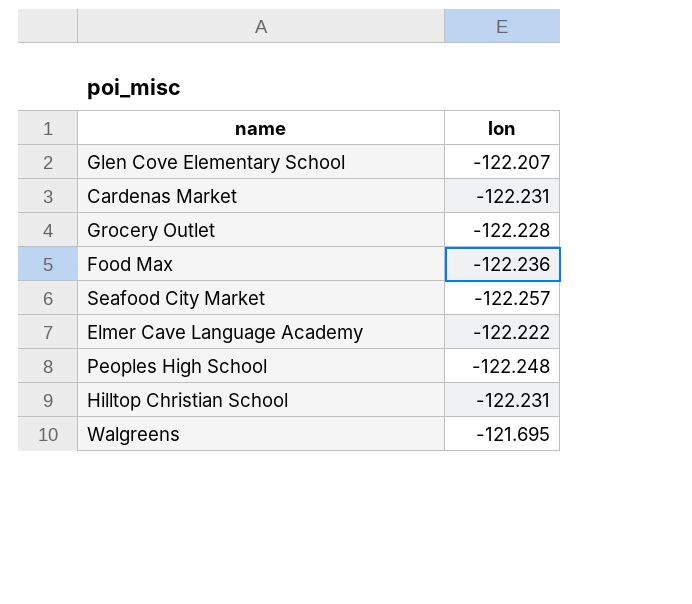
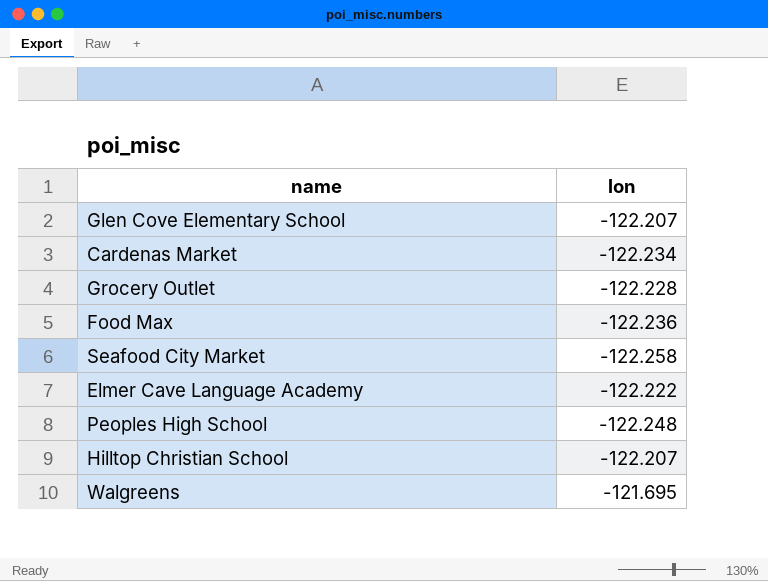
Cardenas Market | lon: -122.231 -> -122.234
Seafood City Market | lon: -122.257 -> -122.258
Hilltop Christian School | lon: -122.231 -> -122.207

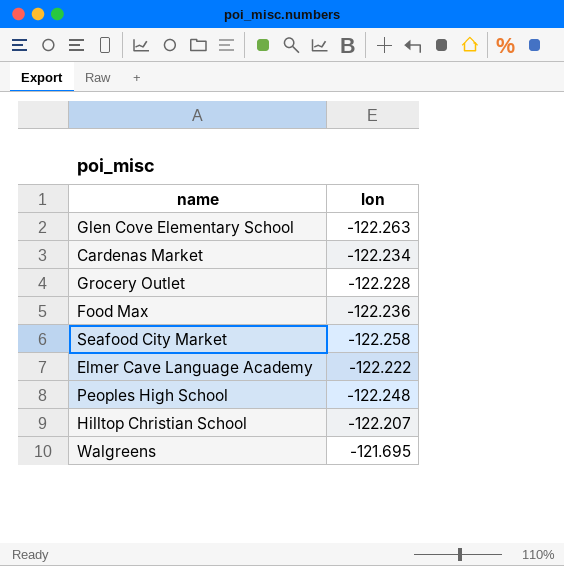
Glen Cove Elementary School | lon: -122.207 -> -122.263

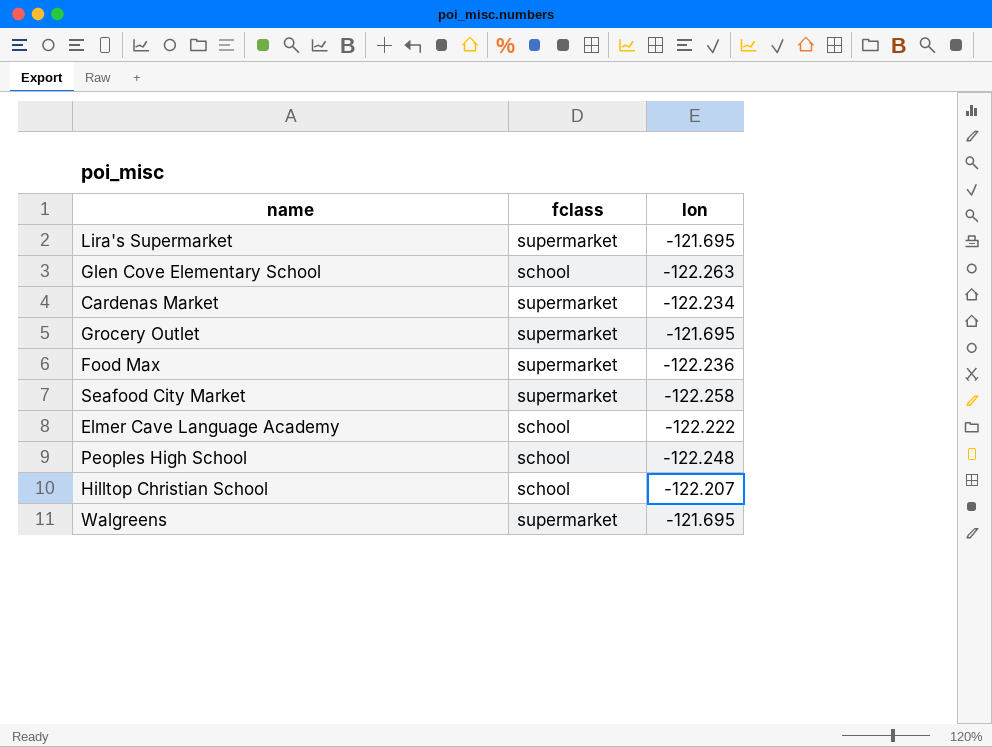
column fclass | position: none -> 2
row Lira's Supermarket: none -> supermarket | -121.695
Grocery Outlet | lon: -122.228 -> -121.695

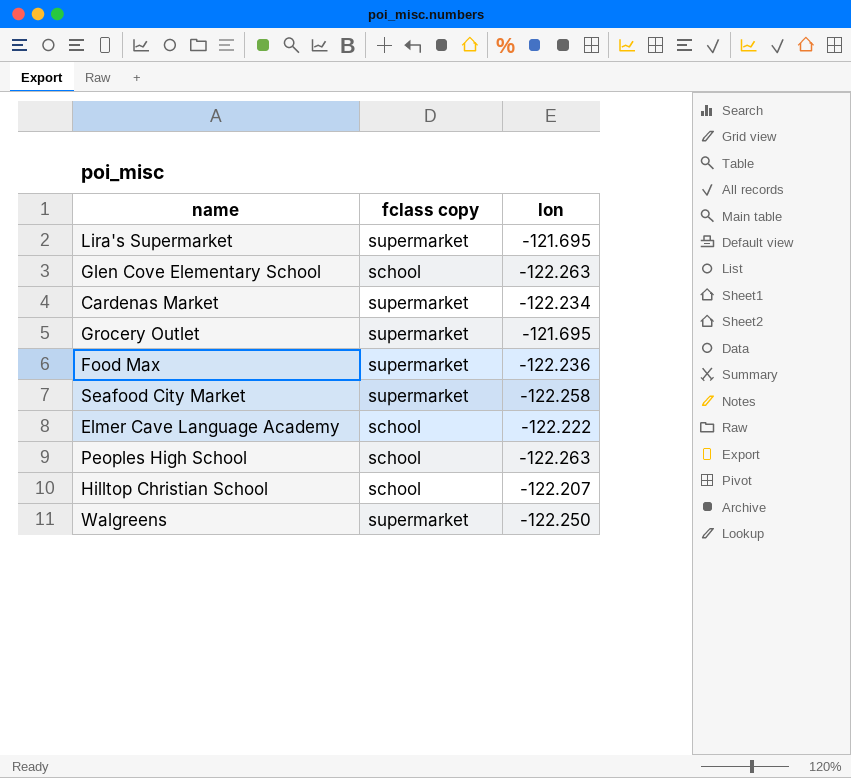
column name: fclass -> fclass copy
Peoples High School | lon: -122.248 -> -122.263
Walgreens | lon: -121.695 -> -122.250

